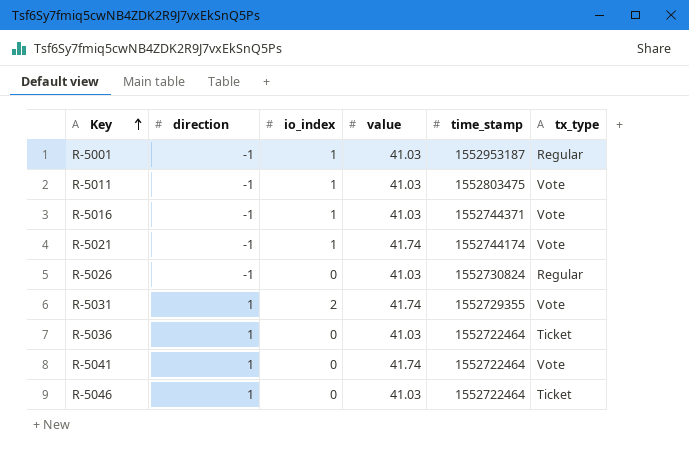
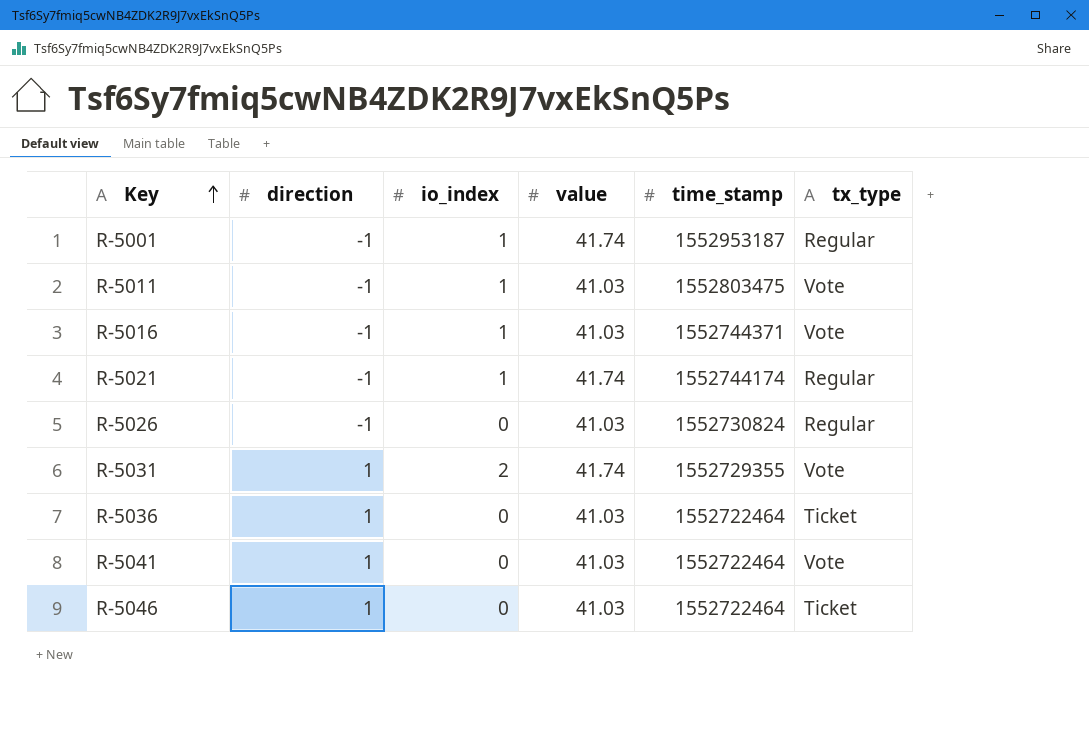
R-5001 | value: 41.03 -> 41.74
R-5021 | tx_type: Vote -> Regular
R-5041 | value: 41.74 -> 41.03

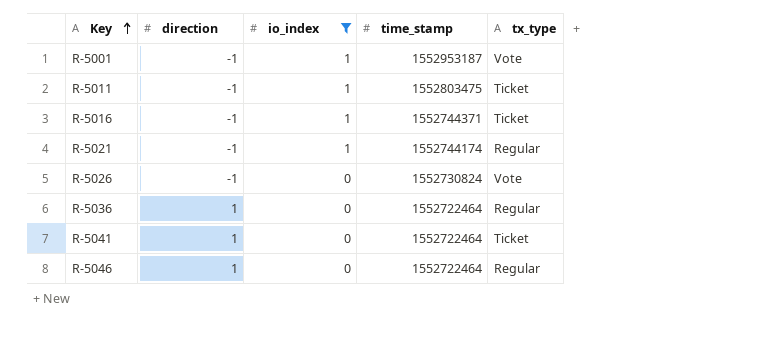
filter: none -> io_index != 2
column value | position: 4 -> none
R-5001 | tx_type: Regular -> Vote
R-5011 | tx_type: Vote -> Ticket
R-5016 | tx_type: Vote -> Ticket
R-5026 | tx_type: Regular -> Vote
R-5036 | tx_type: Ticket -> Regular
R-5041 | tx_type: Vote -> Ticket
R-5046 | tx_type: Ticket -> Regular

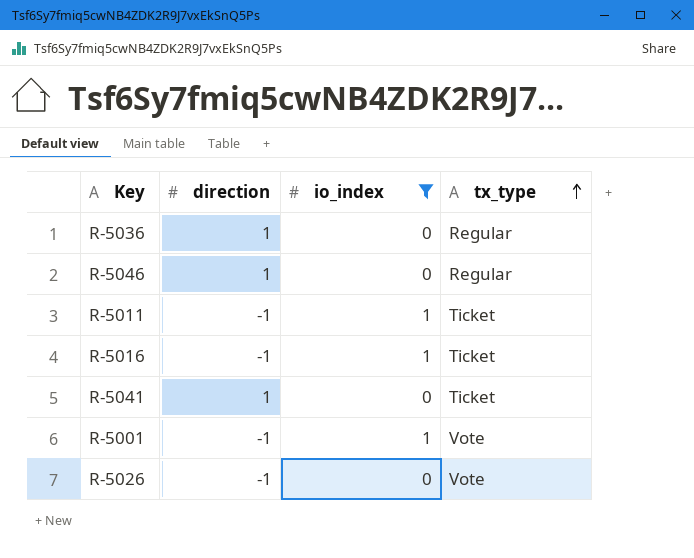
row order: Key ascending -> tx_type ascending
column time_stamp | position: 4 -> none
row R-5021: -1 | 1 | 1552744174 | Regular -> none

